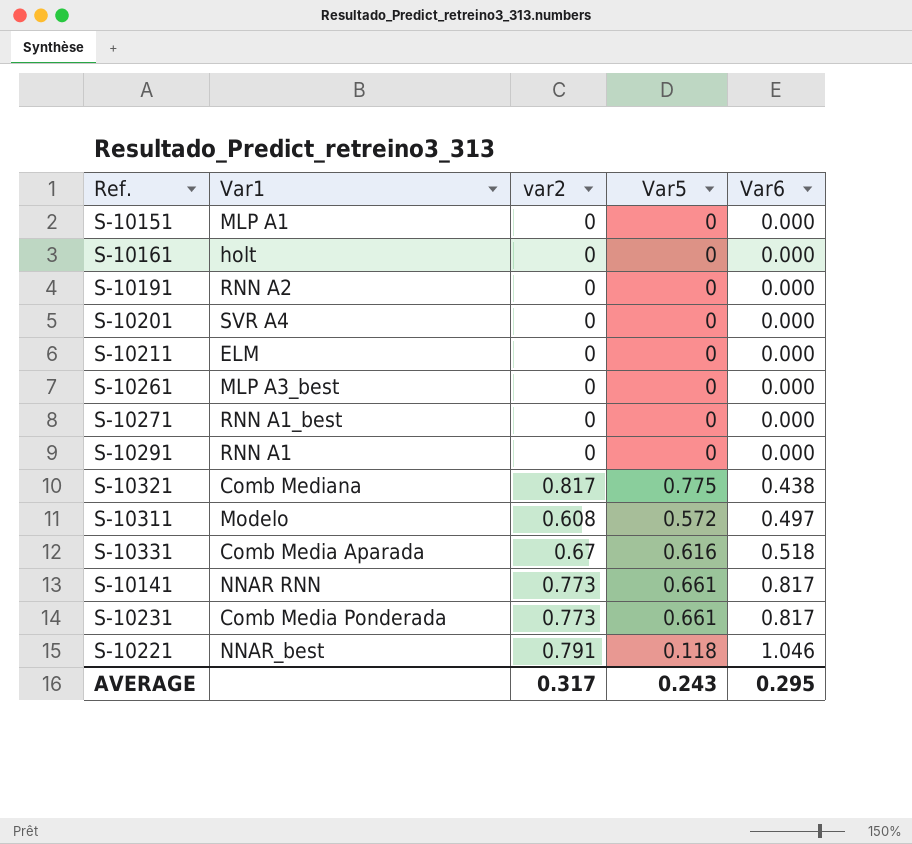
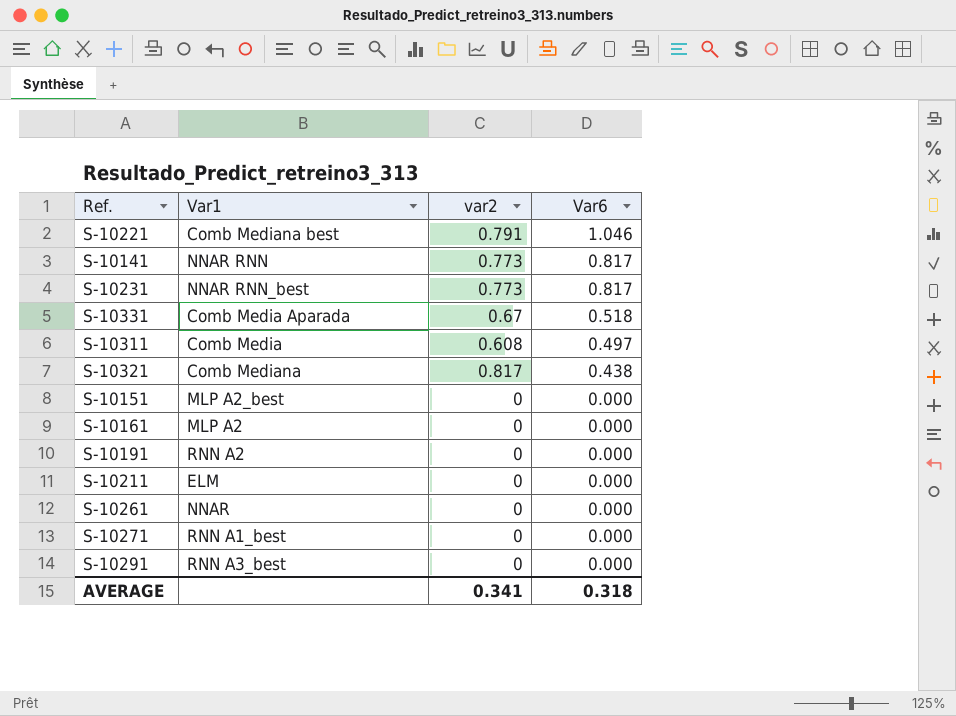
row order: Var6 ascending -> Var6 descending
column Var5 | position: 4 -> none
row S-10201: SVR A4 | 0 | 0 | 0.000 -> none
S-10221 | Var1: NNAR_best -> Comb Mediana best
S-10231 | Var1: Comb Media Ponderada -> NNAR RNN_best
S-10311 | Var1: Modelo -> Comb Media
S-10151 | Var1: MLP A1 -> MLP A2_best
S-10161 | Var1: holt -> MLP A2
S-10261 | Var1: MLP A3_best -> NNAR
S-10291 | Var1: RNN A1 -> RNN A3_best
AVERAGE | var2: 0.317 -> 0.341
AVERAGE | Var6: 0.295 -> 0.318

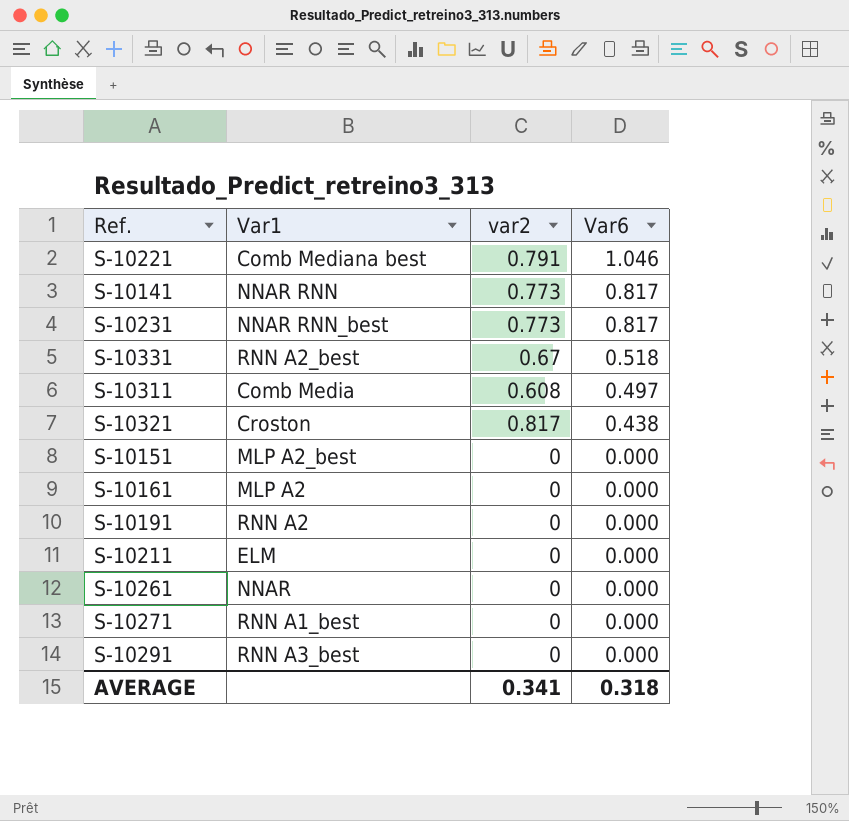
S-10331 | Var1: Comb Media Aparada -> RNN A2_best
S-10321 | Var1: Comb Mediana -> Croston

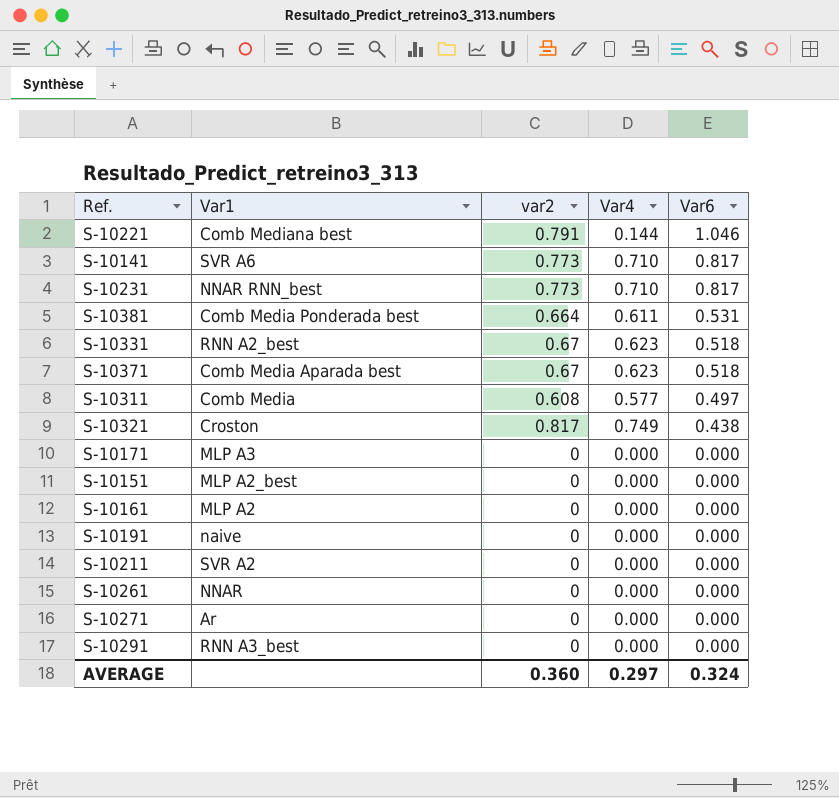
column Var4 | position: none -> 4
S-10141 | Var1: NNAR RNN -> SVR A6
row S-10381: none -> Comb Media Ponderada best | 0.664 | 0.611 | 0.531
row S-10371: none -> Comb Media Aparada best | 0.67 | 0.623 | 0.518
row S-10171: none -> MLP A3 | 0 | 0.000 | 0.000
S-10191 | Var1: RNN A2 -> naive
S-10211 | Var1: ELM -> SVR A2
S-10271 | Var1: RNN A1_best -> Ar
AVERAGE | var2: 0.341 -> 0.360
AVERAGE | Var6: 0.318 -> 0.324

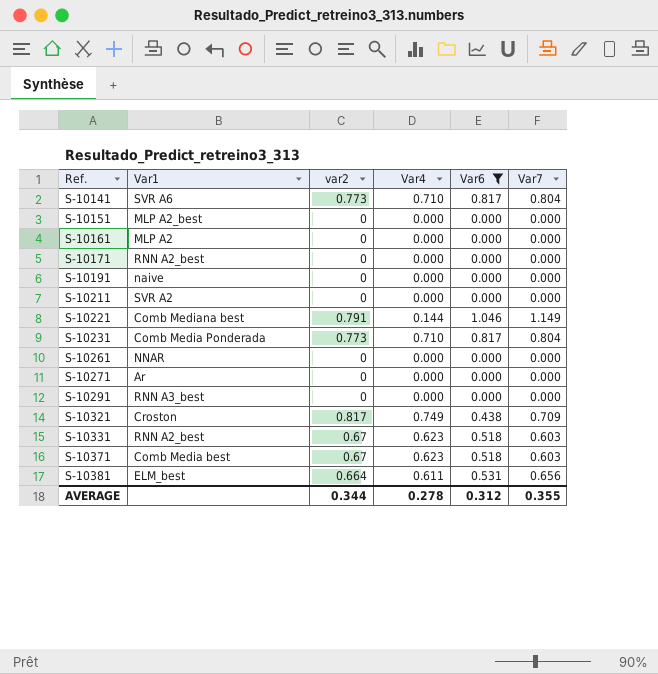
filter: none -> Var6 != 0.497
row order: Var6 descending -> Ref. ascending
column Var7 | position: none -> 6
S-10171 | Var1: MLP A3 -> RNN A2_best
S-10231 | Var1: NNAR RNN_best -> Comb Media Ponderada
S-10371 | Var1: Comb Media Aparada best -> Comb Media best
S-10381 | Var1: Comb Media Ponderada best -> ELM_best
AVERAGE | var2: 0.360 -> 0.344
AVERAGE | Var4: 0.297 -> 0.278
AVERAGE | Var6: 0.324 -> 0.312

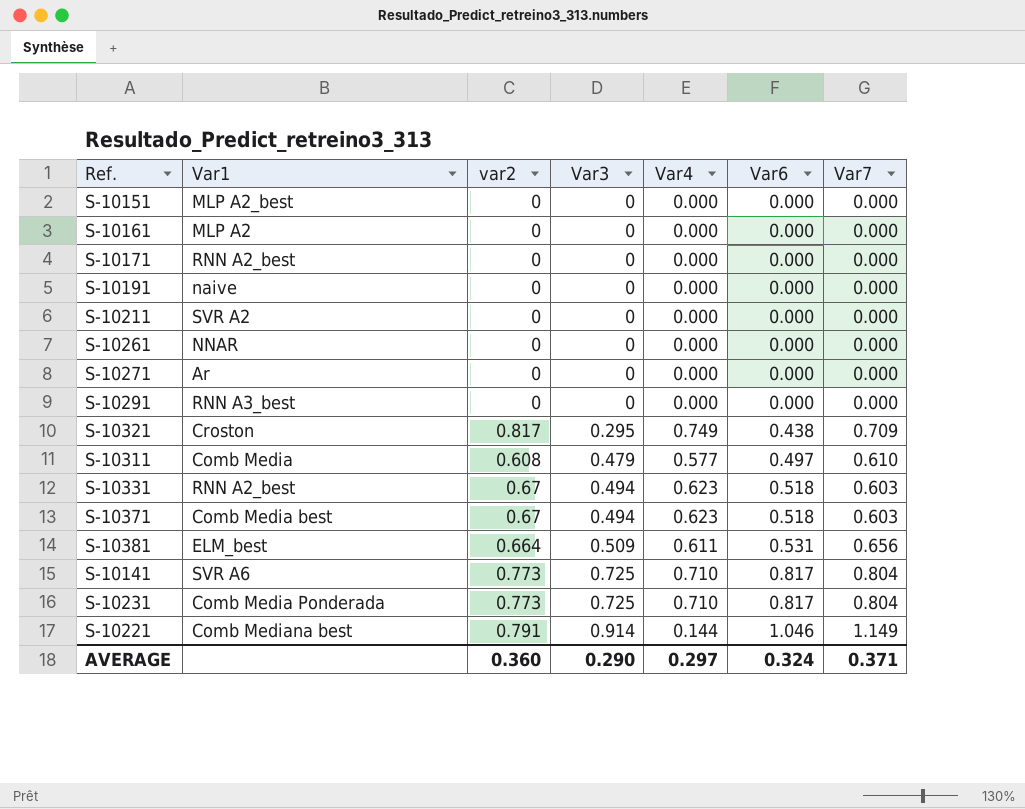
filter: Var6 != 0.497 -> none
row order: Ref. ascending -> Var3 ascending
column Var3 | position: none -> 4
AVERAGE | var2: 0.344 -> 0.360
AVERAGE | Var4: 0.278 -> 0.297
AVERAGE | Var6: 0.312 -> 0.324
AVERAGE | Var7: 0.355 -> 0.371

